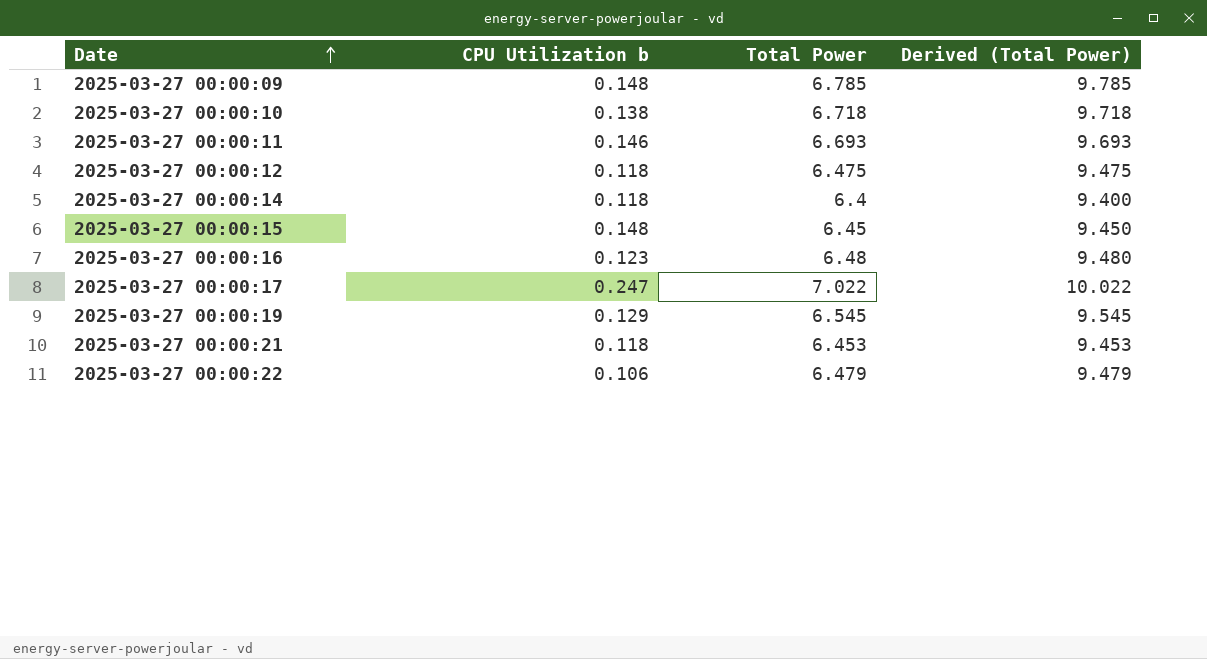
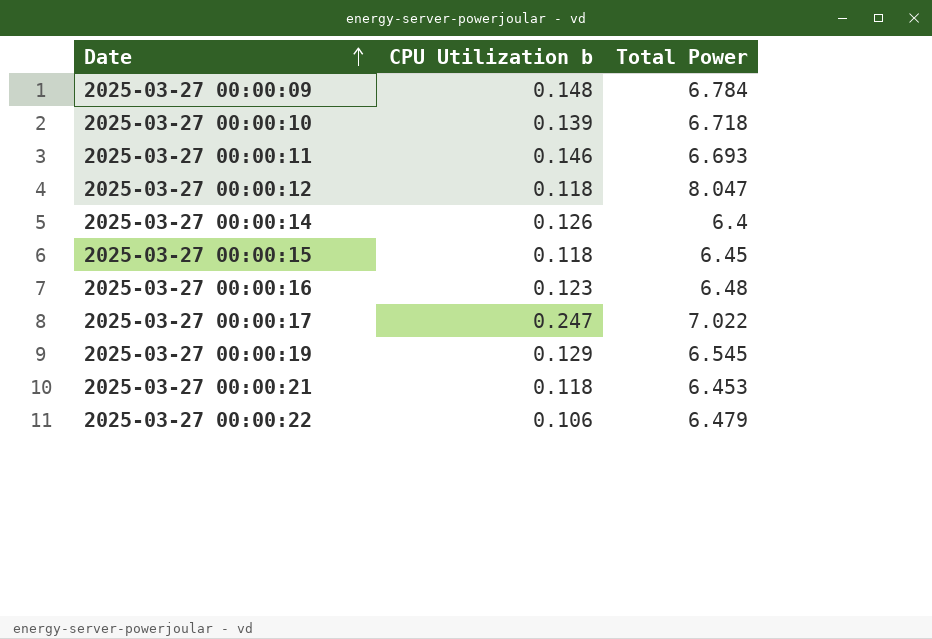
column Derived (Total Power) | formula: [Total Power] + 3 -> none
2025-03-27 00:00:09 | Total Power: 6.785 -> 6.784
2025-03-27 00:00:10 | CPU Utilization b: 0.138 -> 0.139
2025-03-27 00:00:12 | Total Power: 6.475 -> 8.047
2025-03-27 00:00:14 | CPU Utilization b: 0.118 -> 0.126
2025-03-27 00:00:15 | CPU Utilization b: 0.148 -> 0.118

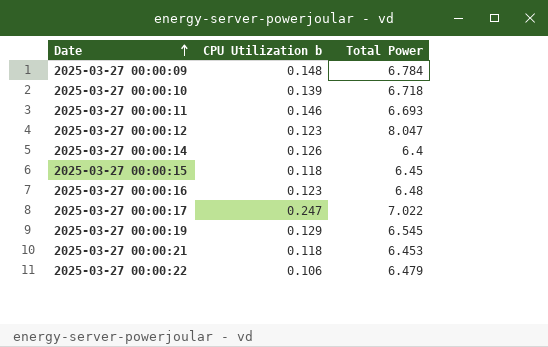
2025-03-27 00:00:12 | CPU Utilization b: 0.118 -> 0.123

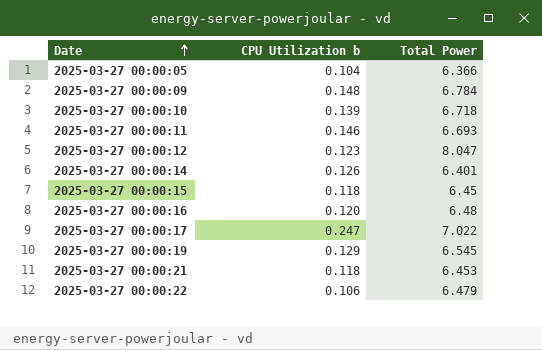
row 2025-03-27 00:00:05: none -> 0.104 | 6.366
2025-03-27 00:00:14 | Total Power: 6.4 -> 6.401
2025-03-27 00:00:16 | CPU Utilization b: 0.123 -> 0.120

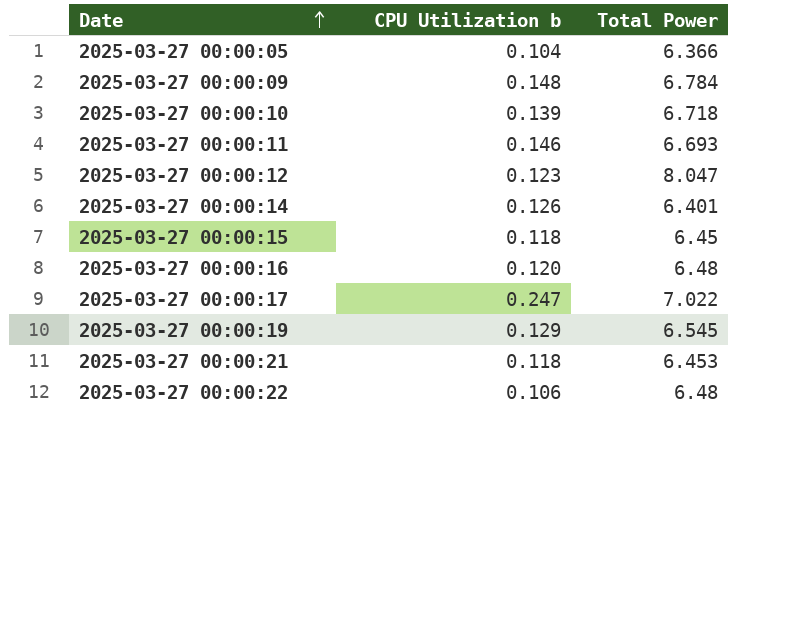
2025-03-27 00:00:22 | Total Power: 6.479 -> 6.48

